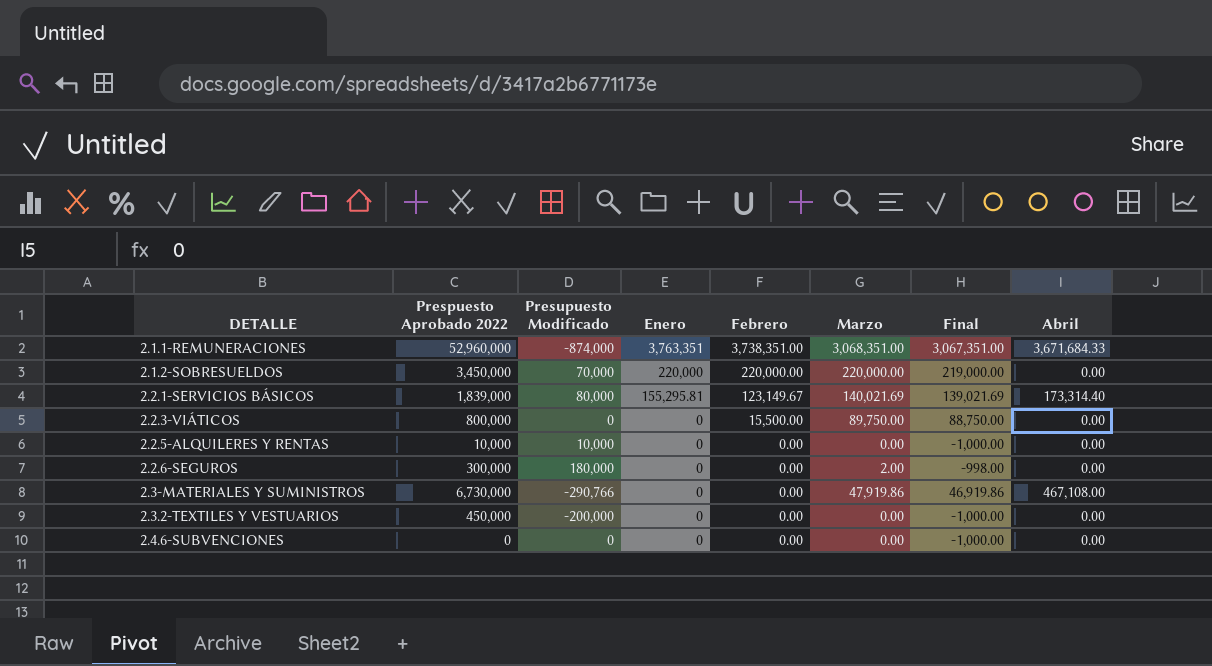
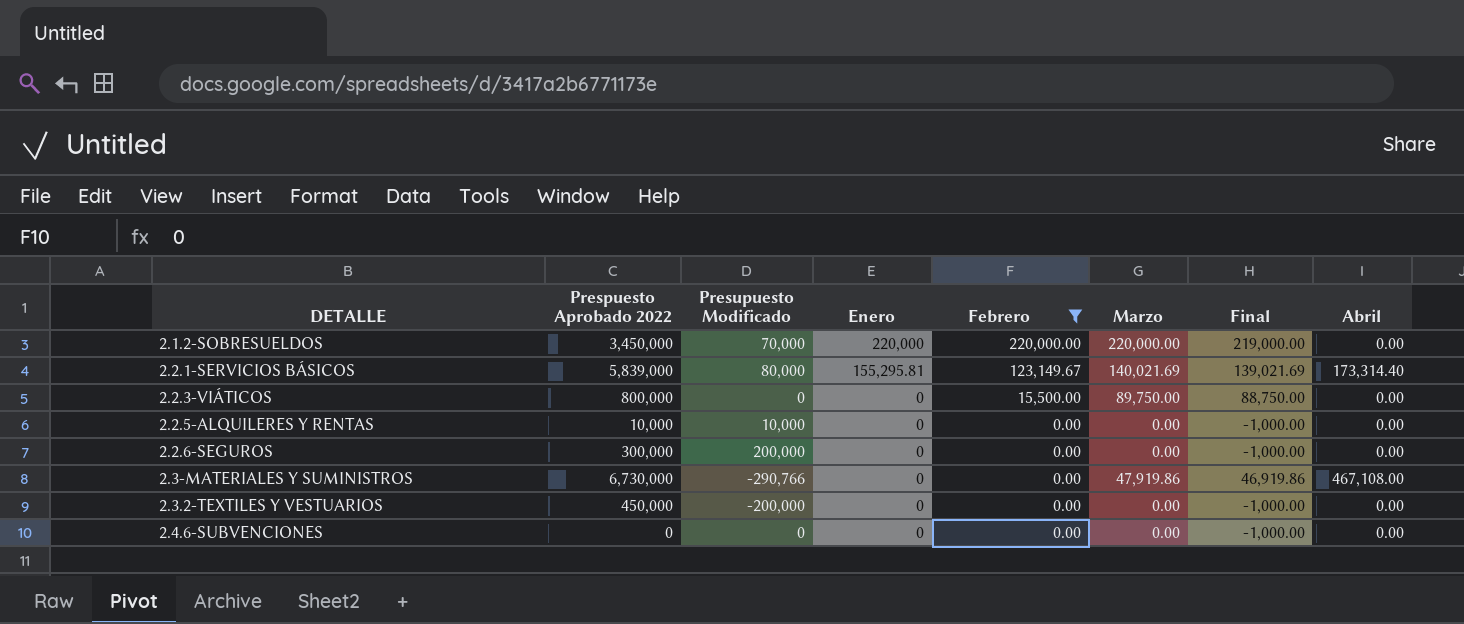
filter: none -> Febrero != 3,738,351.00
2.2.1-SERVICIOS BÁSICOS | Prespuesto Aprobado 2022: 1,839,000 -> 5,839,000
2.2.6-SEGUROS | Presupuesto Modificado: 180,000 -> 200,000
2.2.6-SEGUROS | Marzo: 2.00 -> 0.00
2.2.6-SEGUROS | Final: -998.00 -> -1,000.00

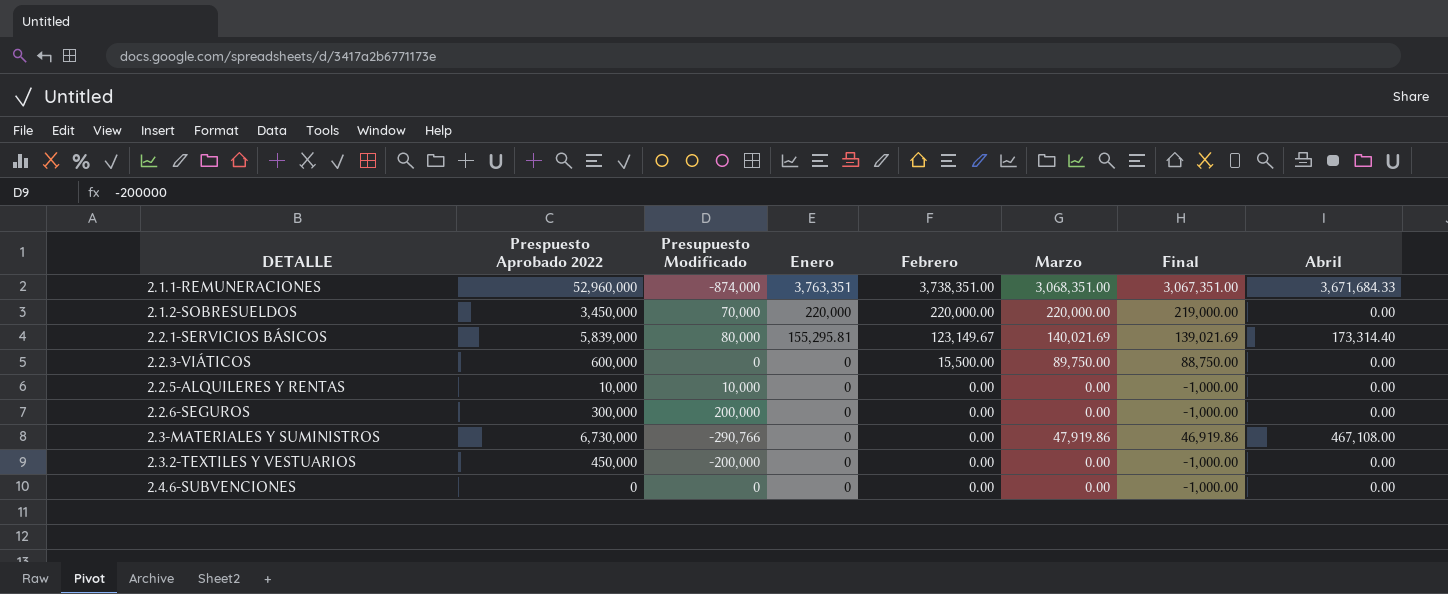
filter: Febrero != 3,738,351.00 -> none
2.2.3-VIÁTICOS | Prespuesto Aprobado 2022: 800,000 -> 600,000

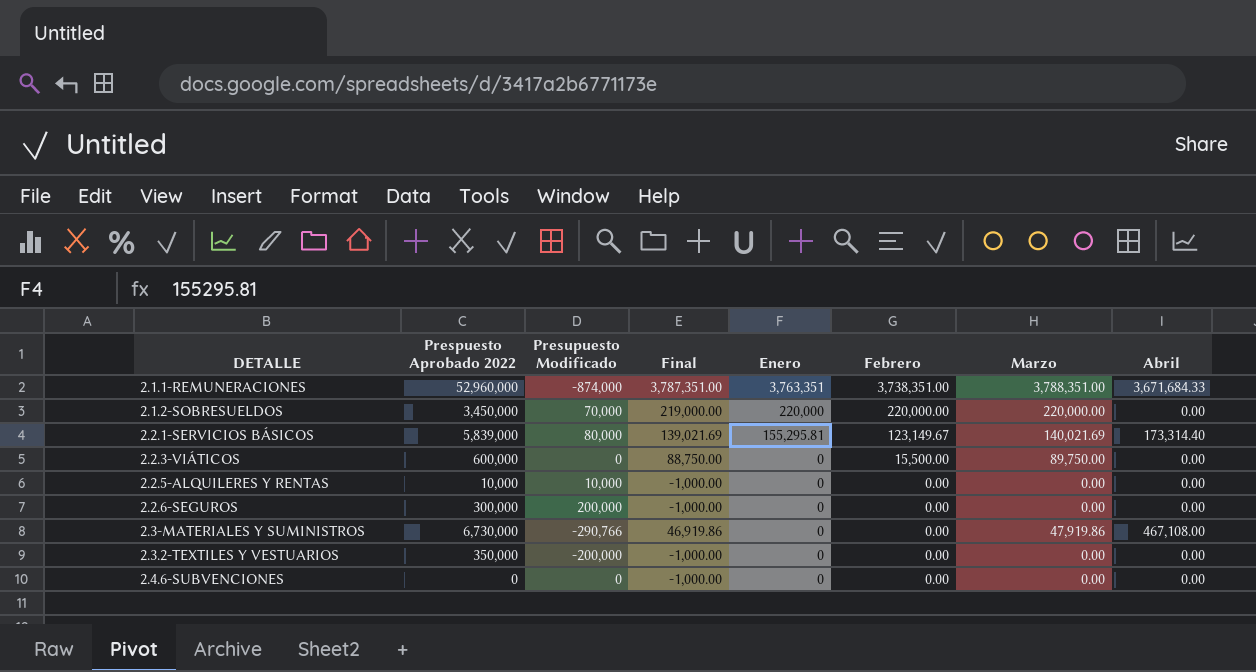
column Final | position: 7 -> 4
2.1.1-REMUNERACIONES | Final: 3,067,351.00 -> 3,787,351.00
2.1.1-REMUNERACIONES | Marzo: 3,068,351.00 -> 3,788,351.00
2.3.2-TEXTILES Y VESTUARIOS | Prespuesto Aprobado 2022: 450,000 -> 350,000

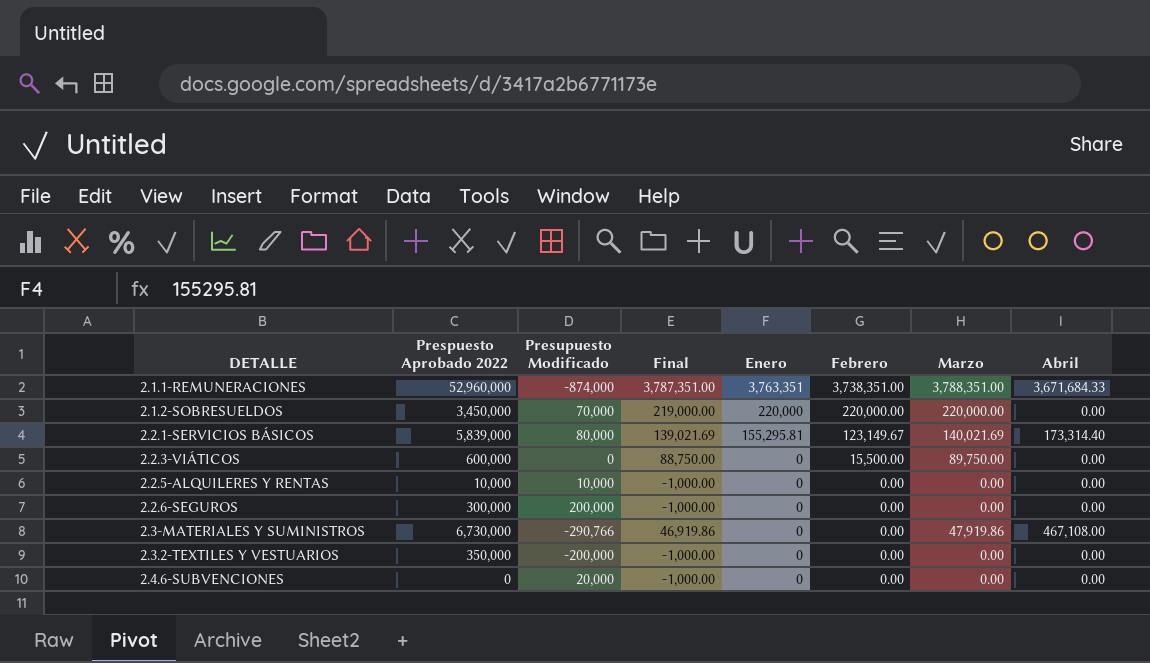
2.4.6-SUBVENCIONES | Presupuesto Modificado: 0 -> 20,000

